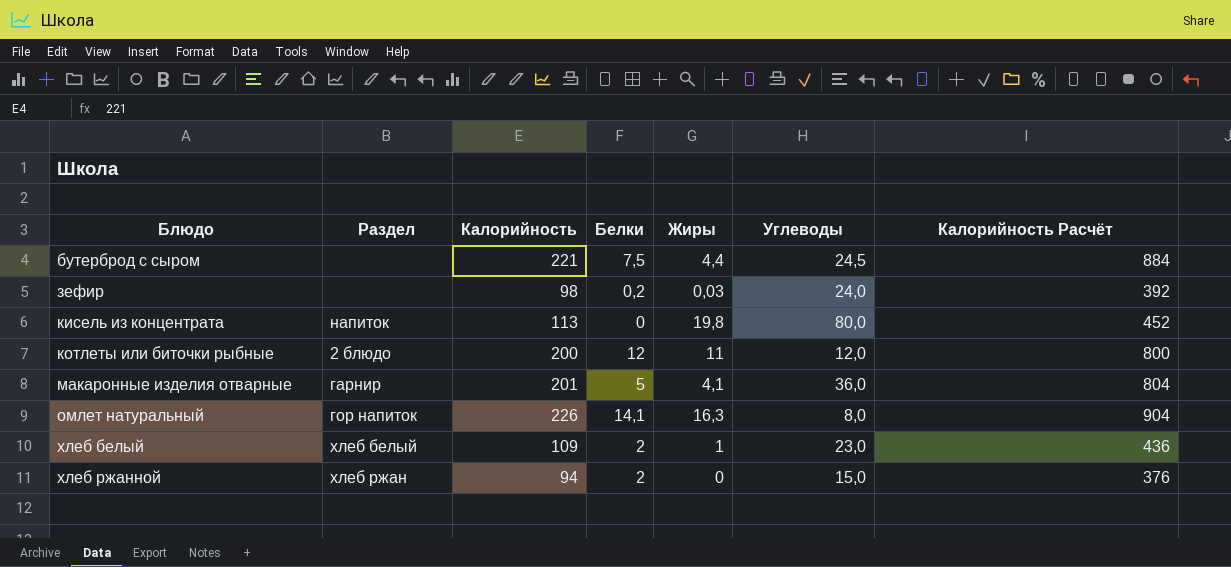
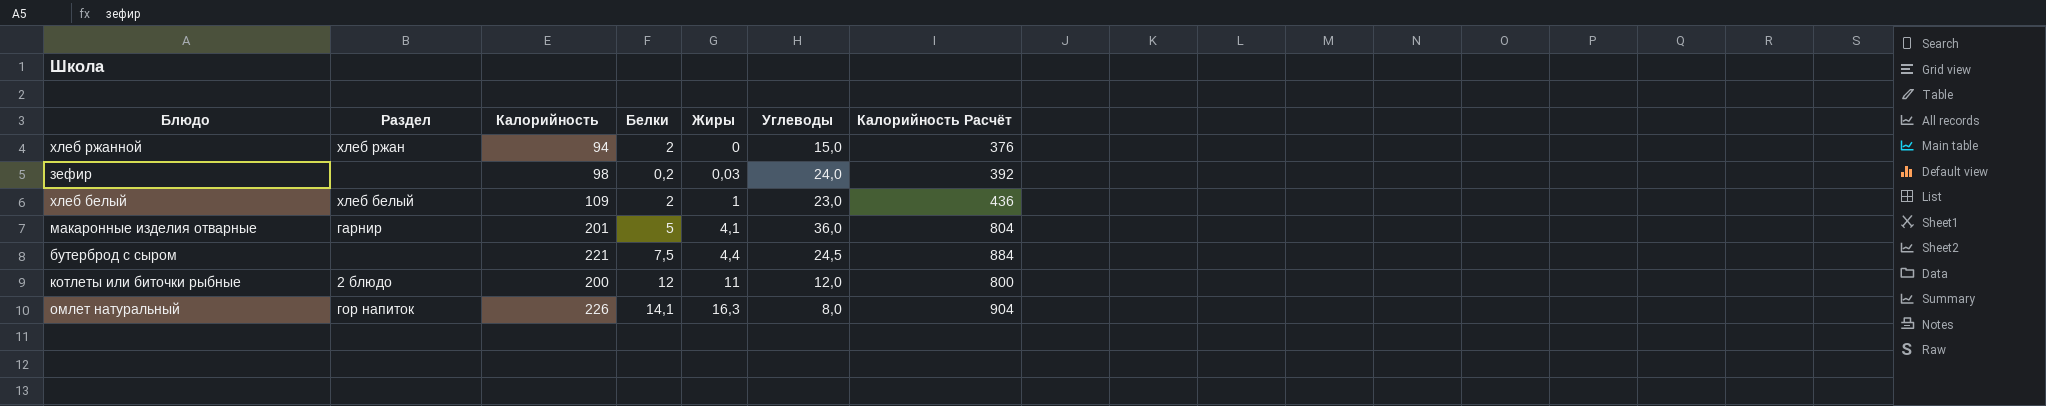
row order: Блюдо ascending -> Жиры ascending
row кисель из концентрата: напиток | 113 | 0 | 19,8 | 80,0 | 452 -> none

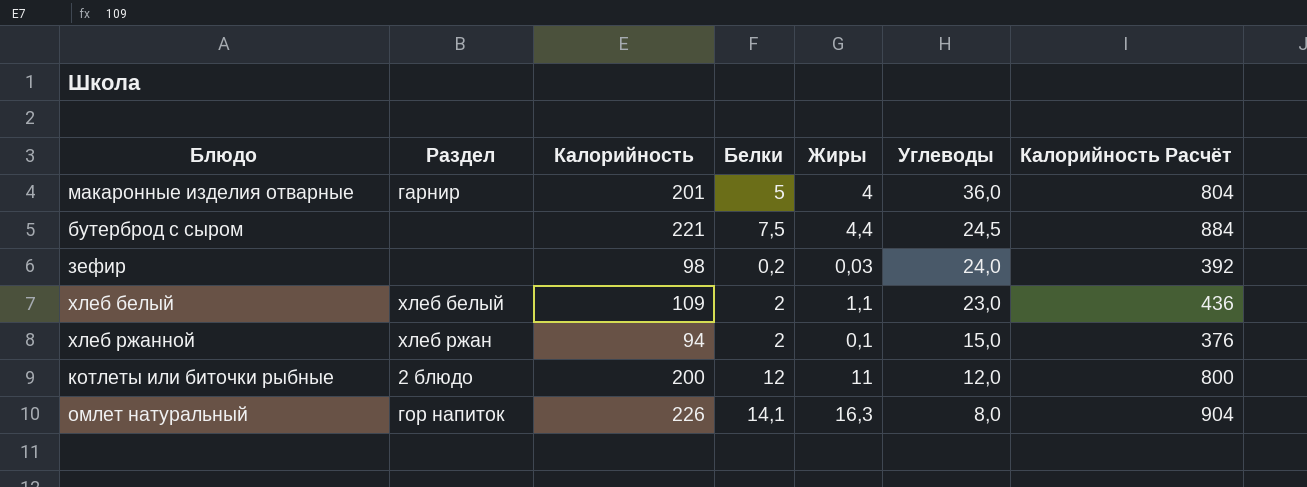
row order: Жиры ascending -> Углеводы descending
макаронные изделия отварные | Жиры: 4,1 -> 4
хлеб белый | Жиры: 1 -> 1,1
хлеб ржанной | Жиры: 0 -> 0,1

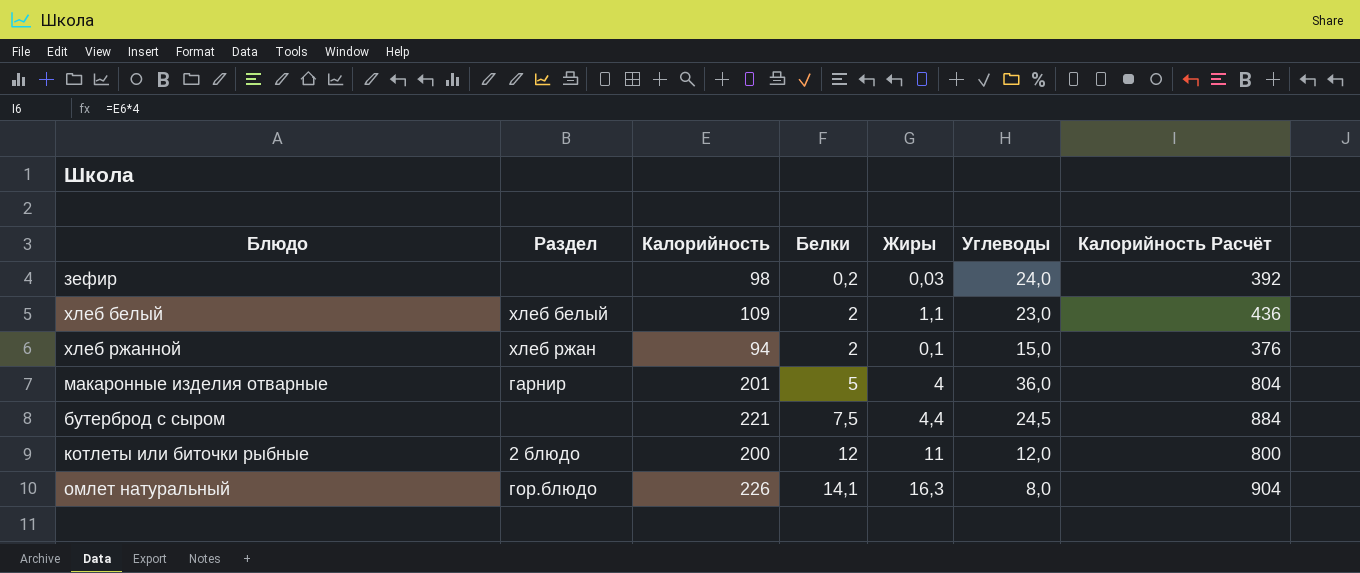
row order: Углеводы descending -> Белки ascending
омлет натуральный | Раздел: гор напиток -> гор.блюдо

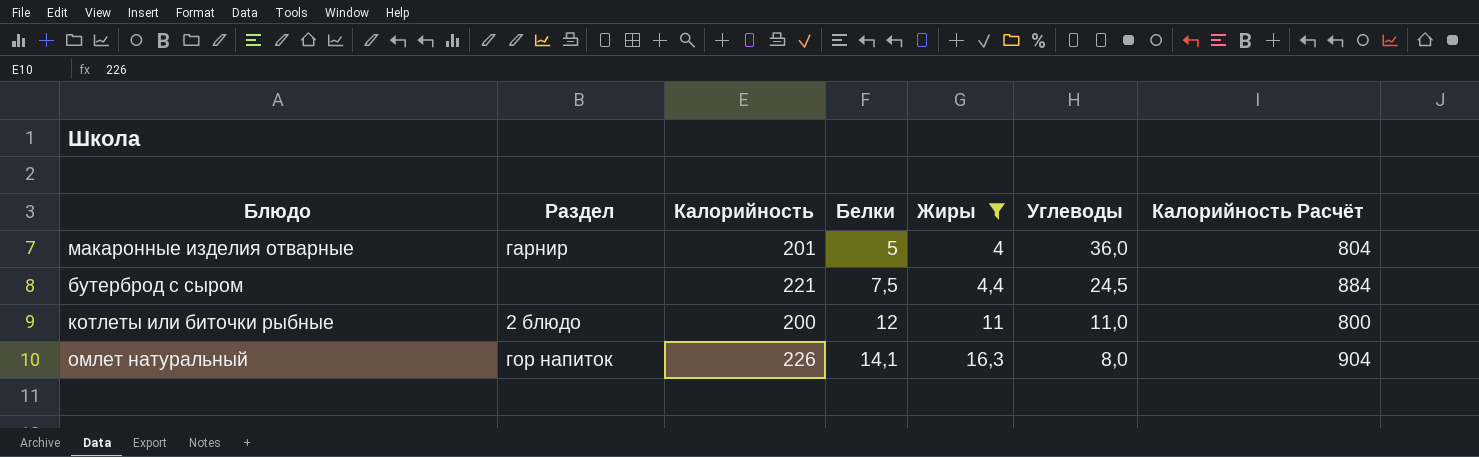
filter: none -> Жиры >= 4
котлеты или биточки рыбные | Углеводы: 12,0 -> 11,0
омлет натуральный | Раздел: гор.блюдо -> гор напиток

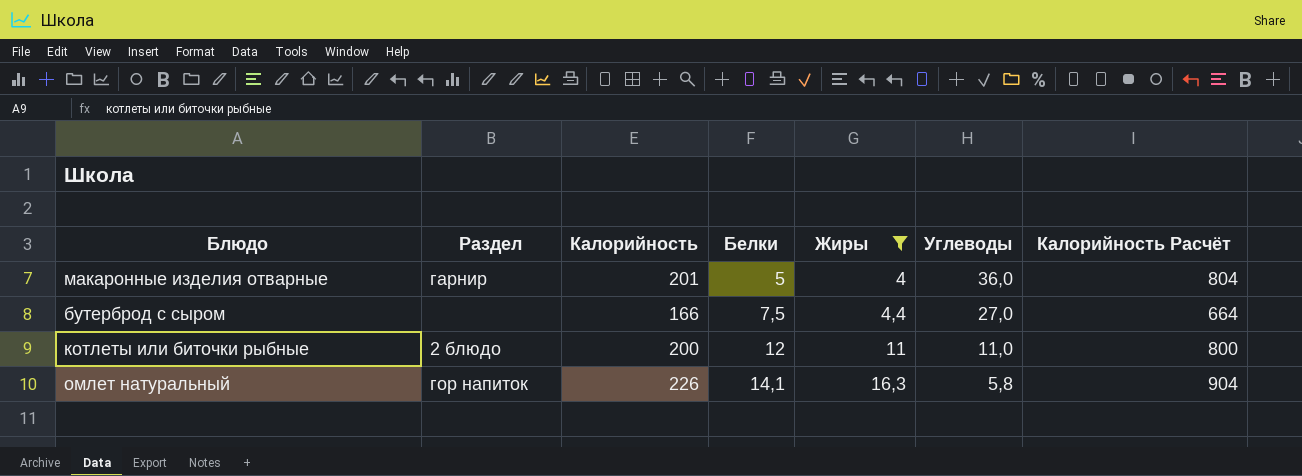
бутерброд с сыром | Калорийность: 221 -> 166
бутерброд с сыром | Углеводы: 24,5 -> 27,0
бутерброд с сыром | Калорийность Расчёт: 884 -> 664
омлет натуральный | Углеводы: 8,0 -> 5,8

